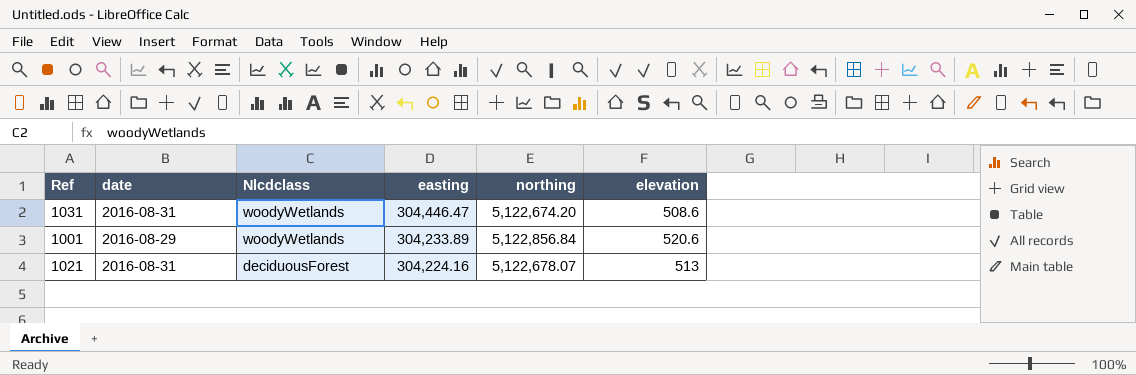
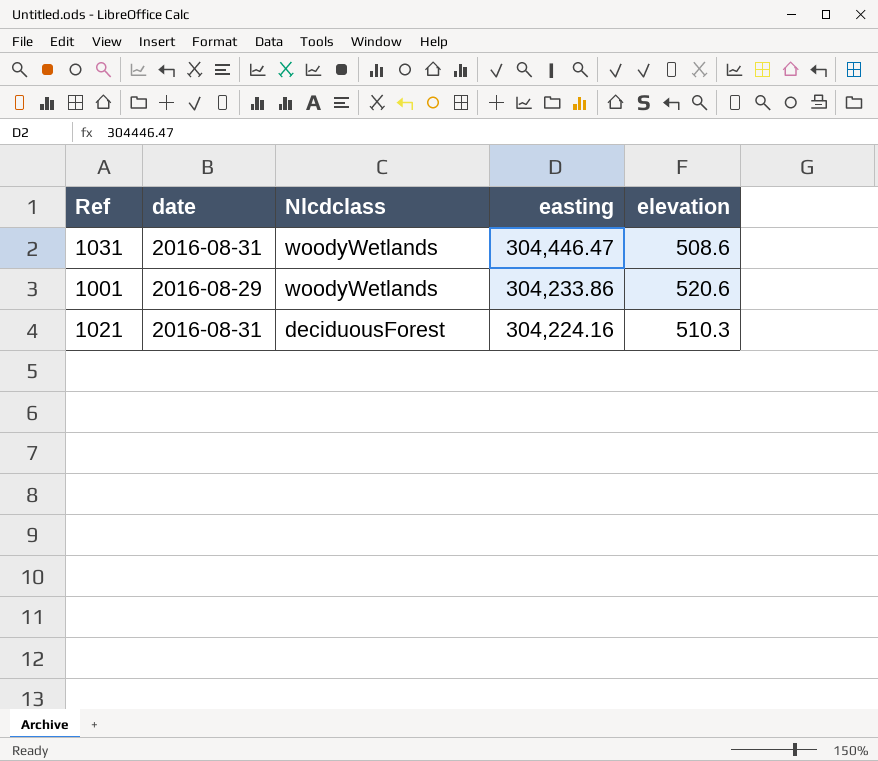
column northing | position: 5 -> none
1001 | easting: 304,233.89 -> 304,233.86
1021 | elevation: 513 -> 510.3

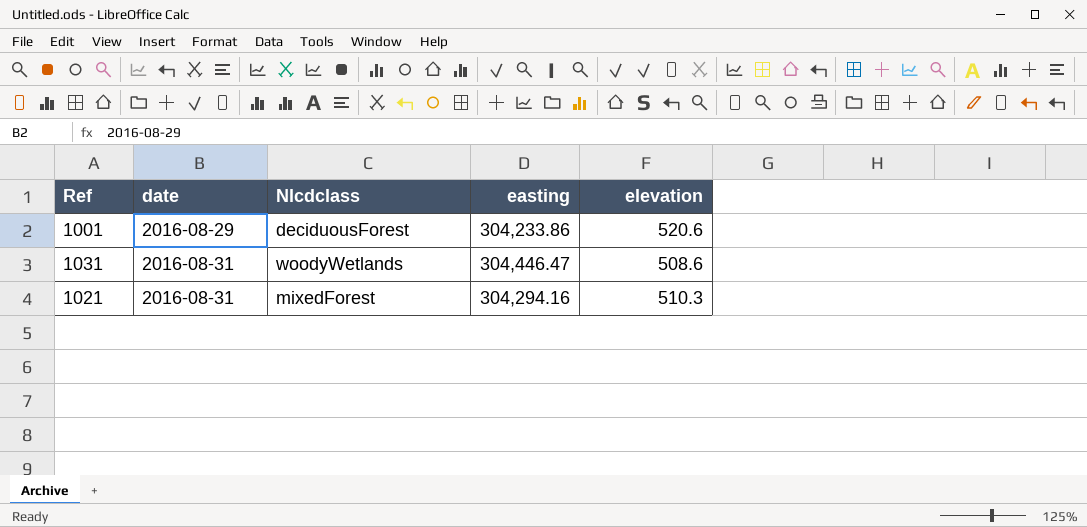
row order: Nlcdclass descending -> date ascending
1001 | Nlcdclass: woodyWetlands -> deciduousForest
1021 | Nlcdclass: deciduousForest -> mixedForest
1021 | easting: 304,224.16 -> 304,294.16

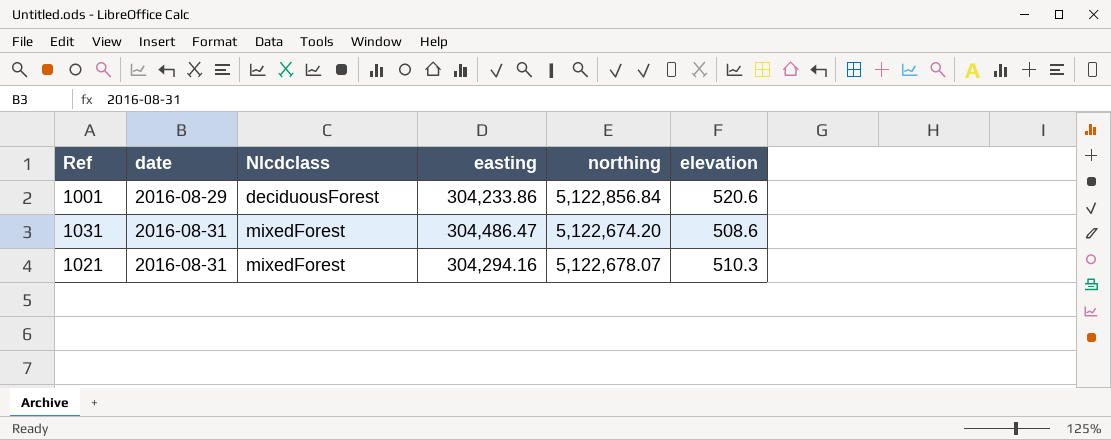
column northing | position: none -> 5
1031 | Nlcdclass: woodyWetlands -> mixedForest
1031 | easting: 304,446.47 -> 304,486.47

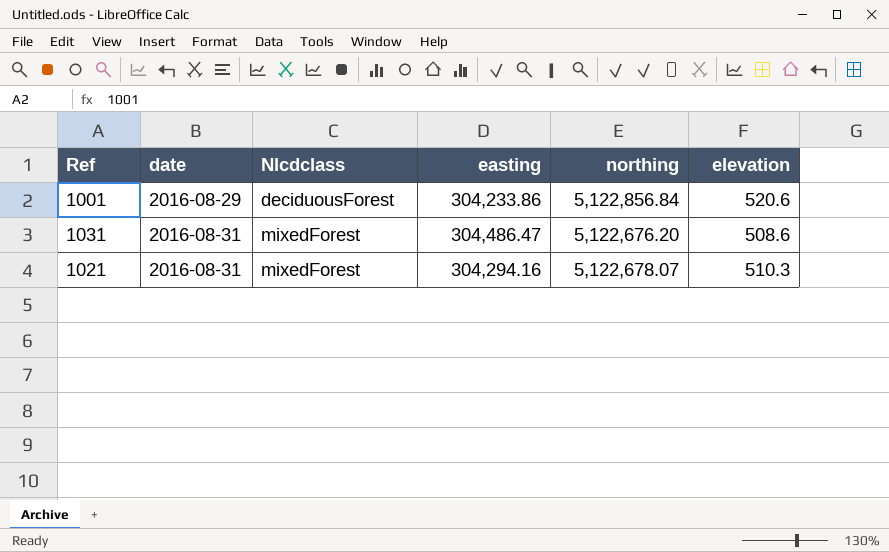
1031 | northing: 5,122,674.20 -> 5,122,676.20

